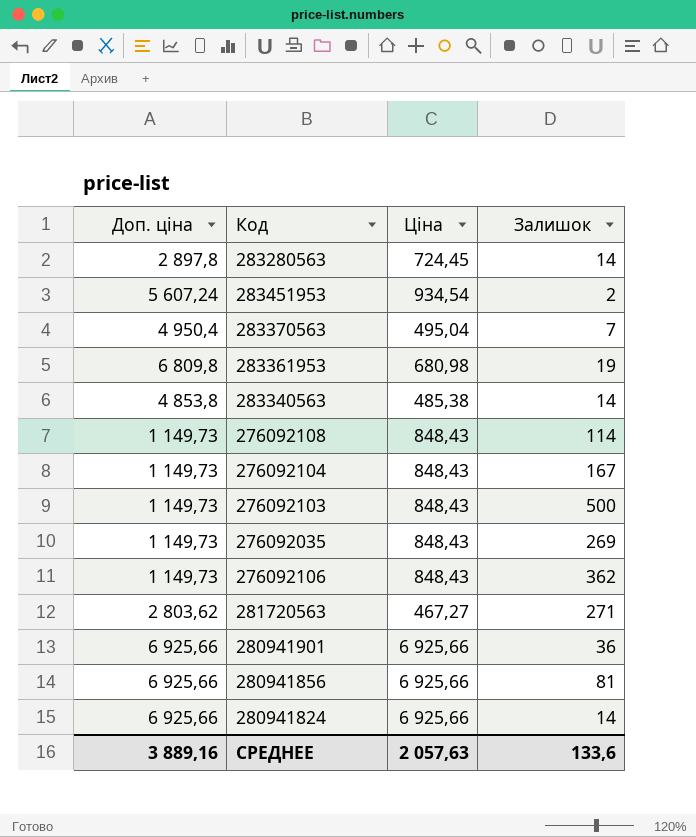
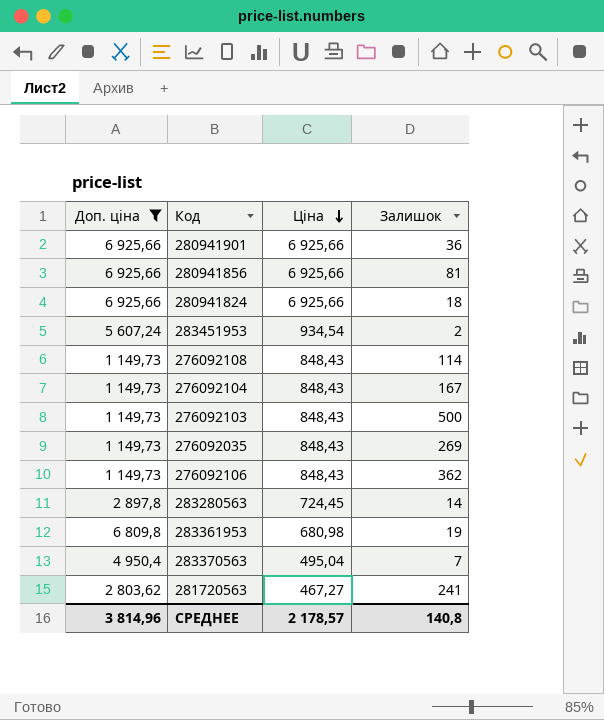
filter: none -> Доп. ціна != 4 853,8
row order: none -> Ціна descending
280941824 | Залишок: 14 -> 18
281720563 | Залишок: 271 -> 241
СРЕДНЕЕ | Доп. ціна: 3 889,16 -> 3 814,96
СРЕДНЕЕ | Ціна: 2 057,63 -> 2 178,57
СРЕДНЕЕ | Залишок: 133,6 -> 140,8

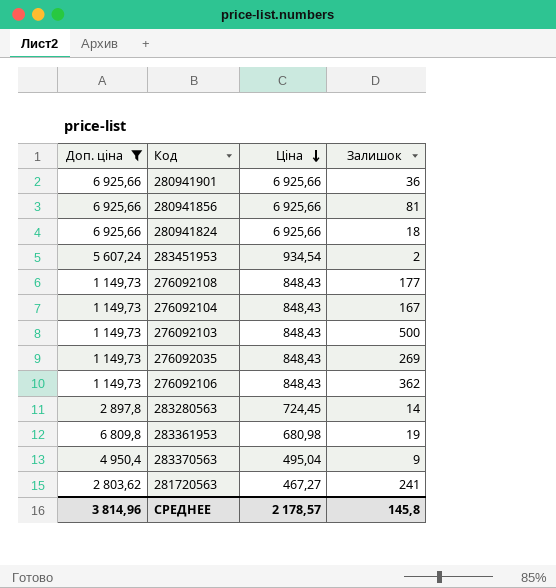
276092108 | Залишок: 114 -> 177
283370563 | Залишок: 7 -> 9
СРЕДНЕЕ | Залишок: 140,8 -> 145,8

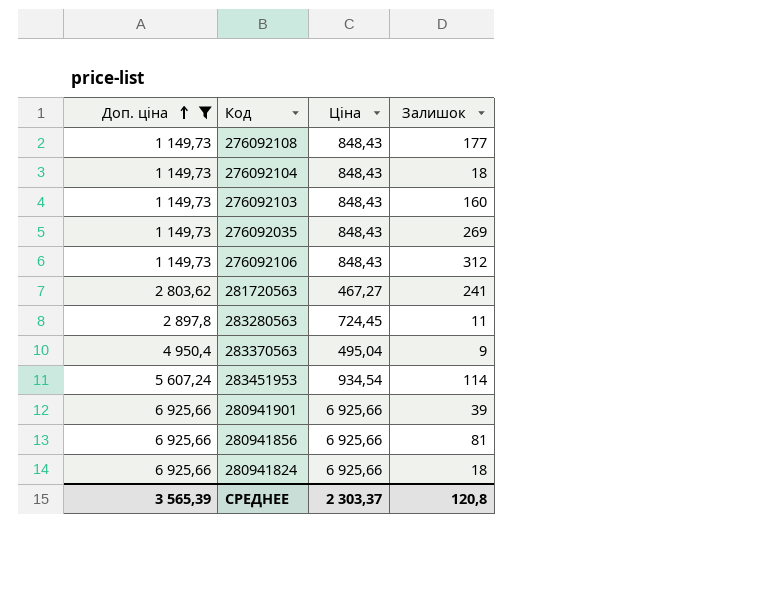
row order: Ціна descending -> Доп. ціна ascending
row 283361953: 6 809,8 | 680,98 | 19 -> none
276092104 | Залишок: 167 -> 18
276092103 | Залишок: 500 -> 160
276092106 | Залишок: 362 -> 312
283280563 | Залишок: 14 -> 11
283451953 | Залишок: 2 -> 114
280941901 | Залишок: 36 -> 39
СРЕДНЕЕ | Доп. ціна: 3 814,96 -> 3 565,39
СРЕДНЕЕ | Ціна: 2 178,57 -> 2 303,37
СРЕДНЕЕ | Залишок: 145,8 -> 120,8

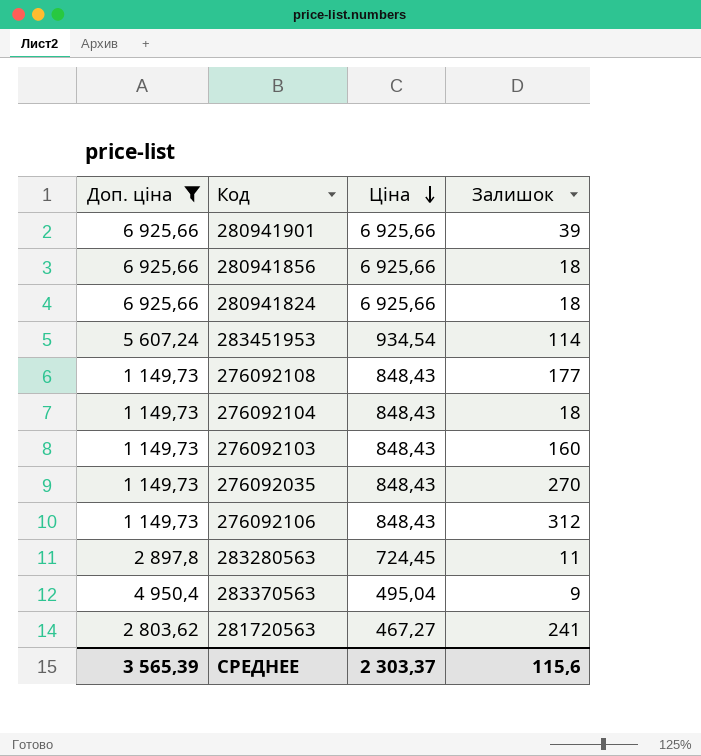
row order: Доп. ціна ascending -> Ціна descending
280941856 | Залишок: 81 -> 18
276092035 | Залишок: 269 -> 270
СРЕДНЕЕ | Залишок: 120,8 -> 115,6

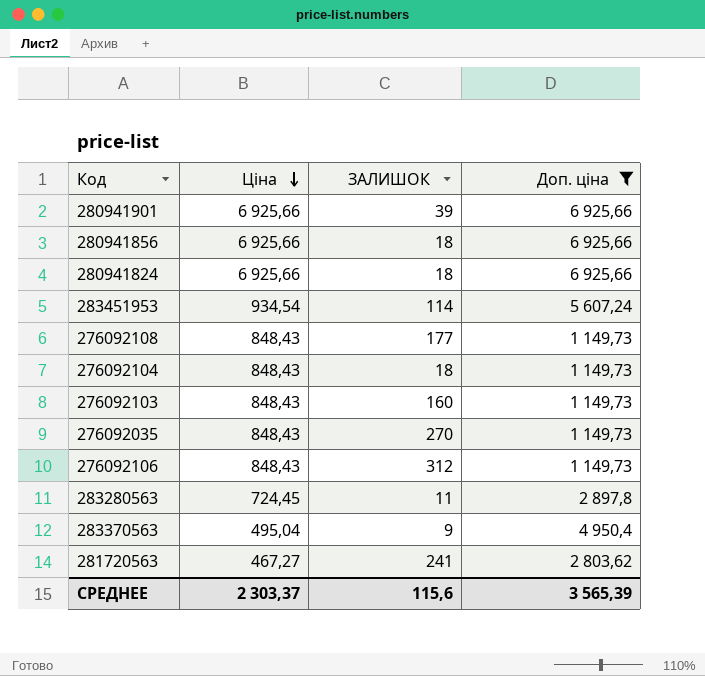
column name: Залишок -> ЗАЛИШОК
column Доп. ціна | position: 1 -> 4

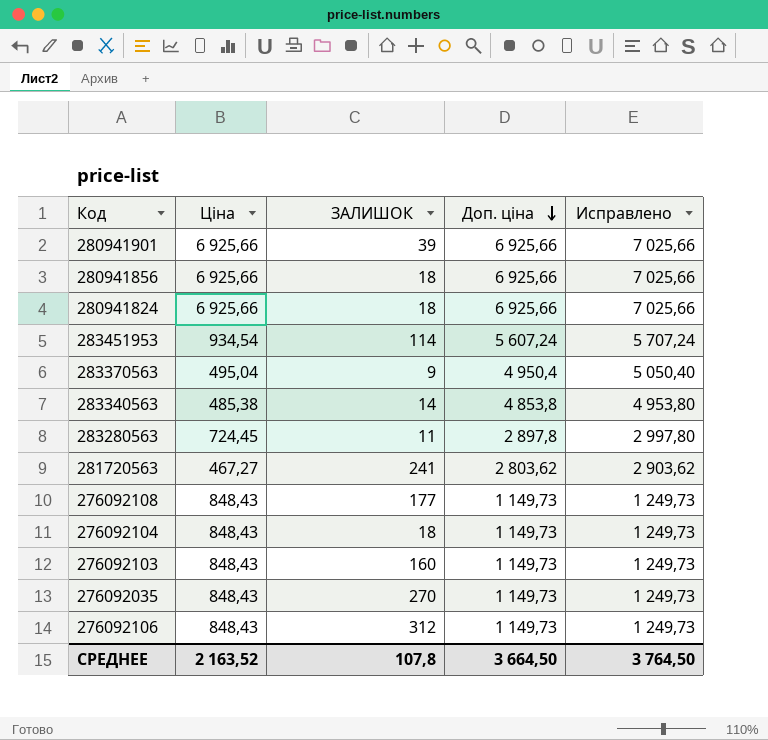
filter: Доп. ціна != 4 853,8 -> none
row order: Ціна descending -> Доп. ціна descending
column Исправлено | formula: none -> [Доп. ціна] + 100
СРЕДНЕЕ | Ціна: 2 303,37 -> 2 163,52
СРЕДНЕЕ | ЗАЛИШОК: 115,6 -> 107,8
СРЕДНЕЕ | Доп. ціна: 3 565,39 -> 3 664,50

